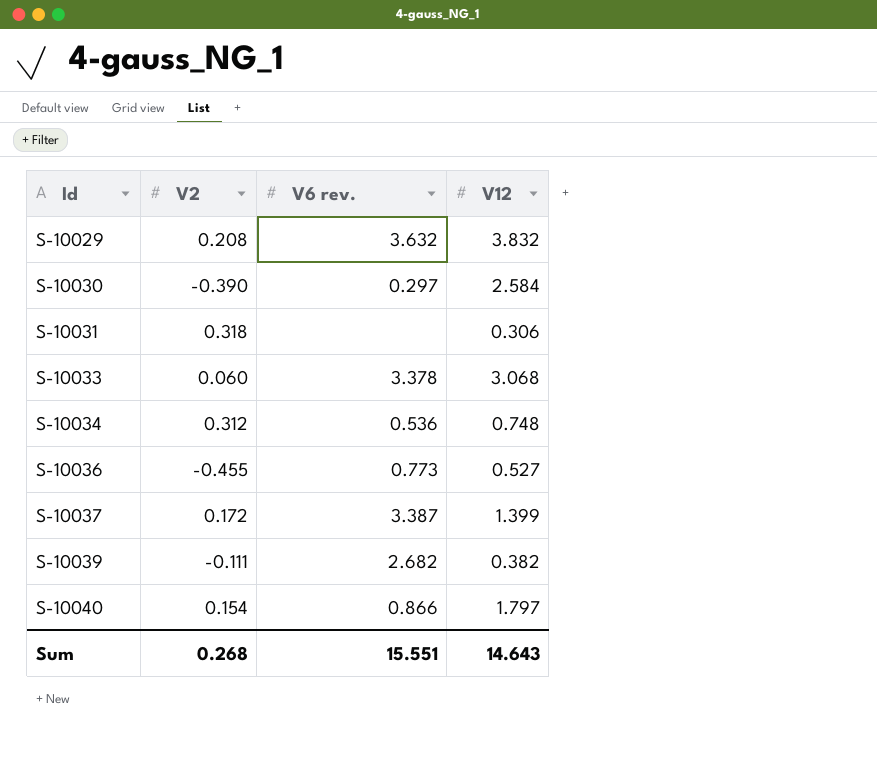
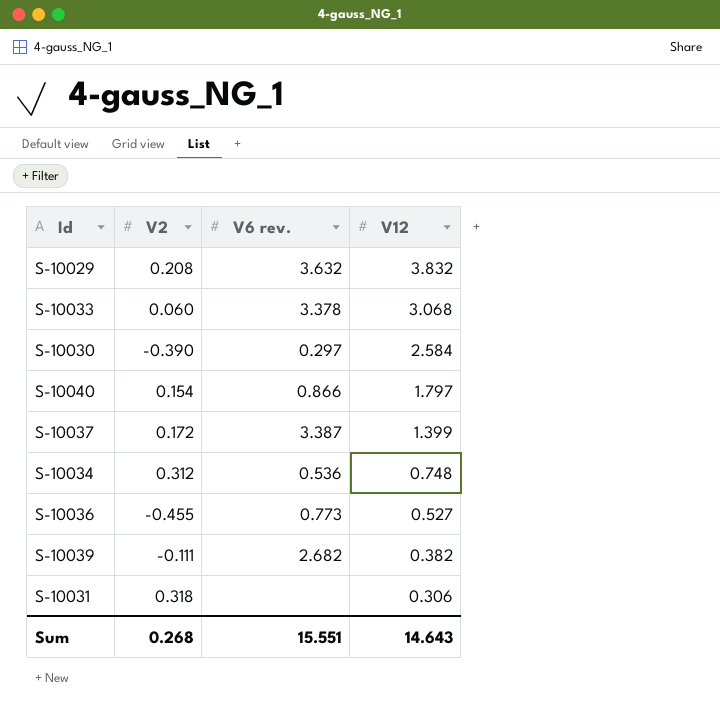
row order: Id ascending -> V12 descending

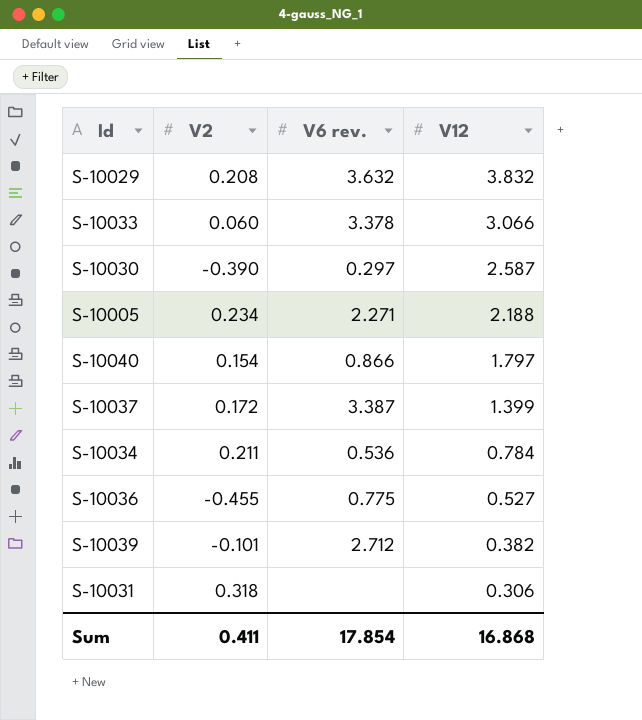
S-10033 | V12: 3.068 -> 3.066
S-10030 | V12: 2.584 -> 2.587
row S-10005: none -> 0.234 | 2.271 | 2.188
S-10034 | V2: 0.312 -> 0.211
S-10034 | V12: 0.748 -> 0.784
S-10036 | V6 rev.: 0.773 -> 0.775
S-10039 | V2: -0.111 -> -0.101
S-10039 | V6 rev.: 2.682 -> 2.712
Sum | V2: 0.268 -> 0.411
Sum | V6 rev.: 15.551 -> 17.854
Sum | V12: 14.643 -> 16.868

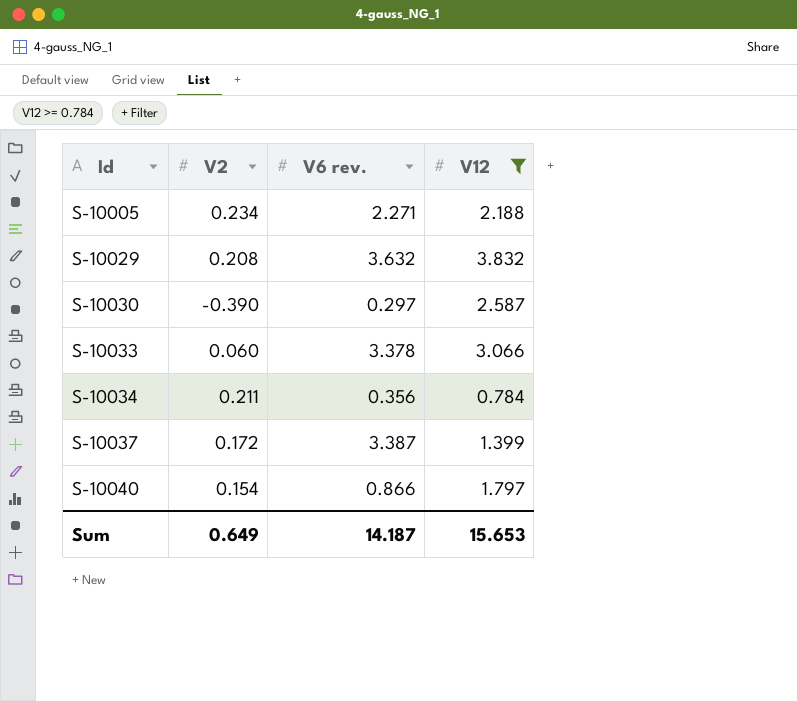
filter: none -> V12 >= 0.784
row order: V12 descending -> Id ascending
S-10034 | V6 rev.: 0.536 -> 0.356
Sum | V2: 0.411 -> 0.649
Sum | V6 rev.: 17.854 -> 14.187
Sum | V12: 16.868 -> 15.653

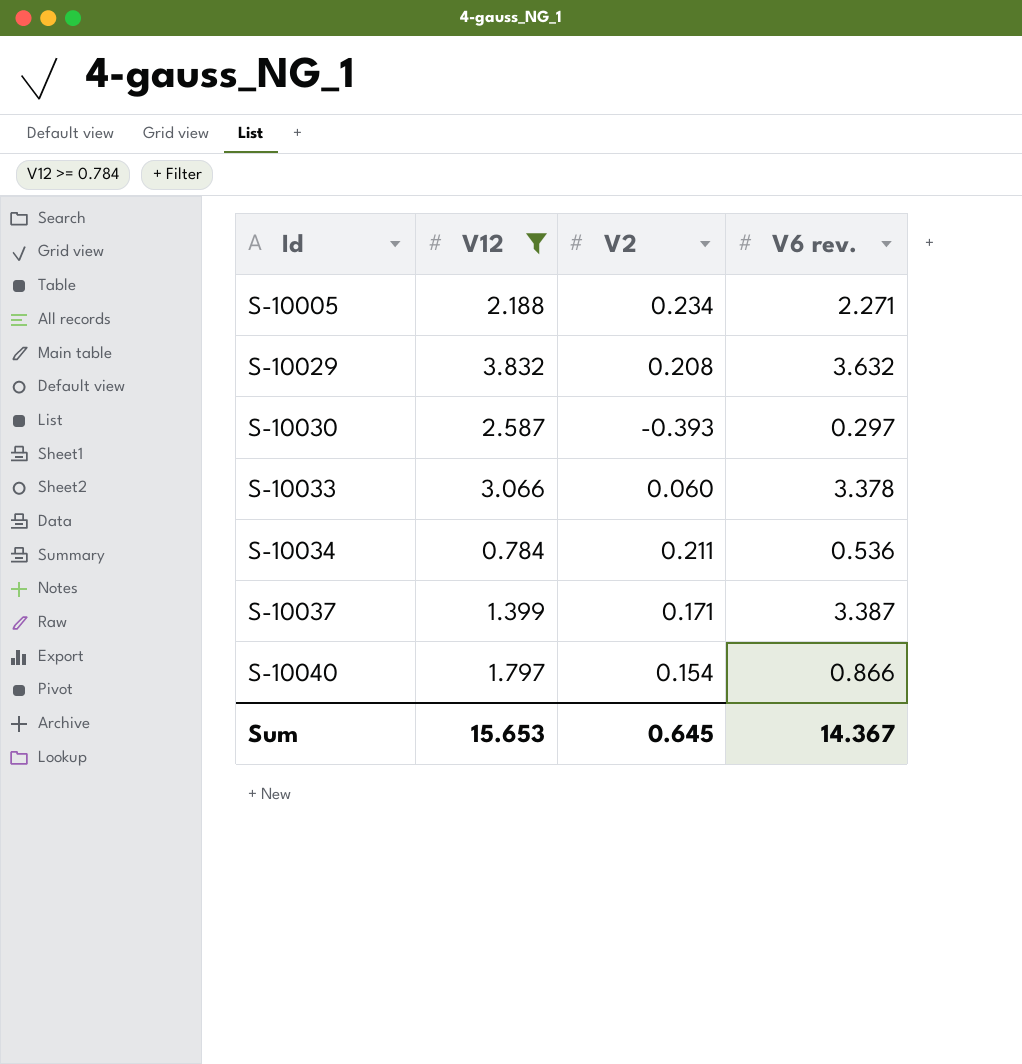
column V12 | position: 4 -> 2
S-10030 | V2: -0.390 -> -0.393
S-10034 | V6 rev.: 0.356 -> 0.536
S-10037 | V2: 0.172 -> 0.171
Sum | V2: 0.649 -> 0.645
Sum | V6 rev.: 14.187 -> 14.367

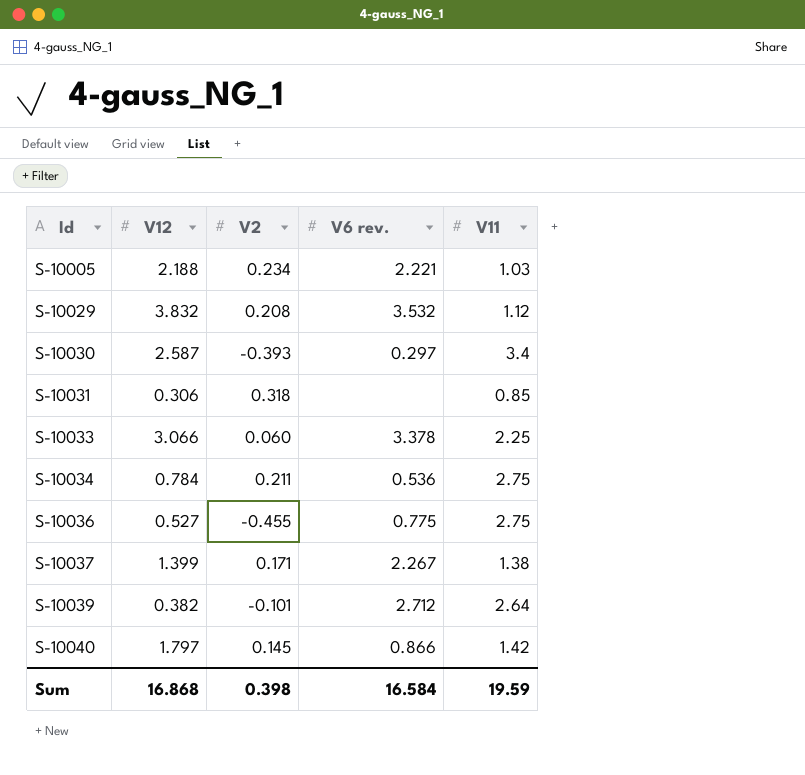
filter: V12 >= 0.784 -> none
column V11 | position: none -> 5
S-10005 | V6 rev.: 2.271 -> 2.221
S-10029 | V6 rev.: 3.632 -> 3.532
S-10037 | V6 rev.: 3.387 -> 2.267
S-10040 | V2: 0.154 -> 0.145
Sum | V12: 15.653 -> 16.868
Sum | V2: 0.645 -> 0.398
Sum | V6 rev.: 14.367 -> 16.584

